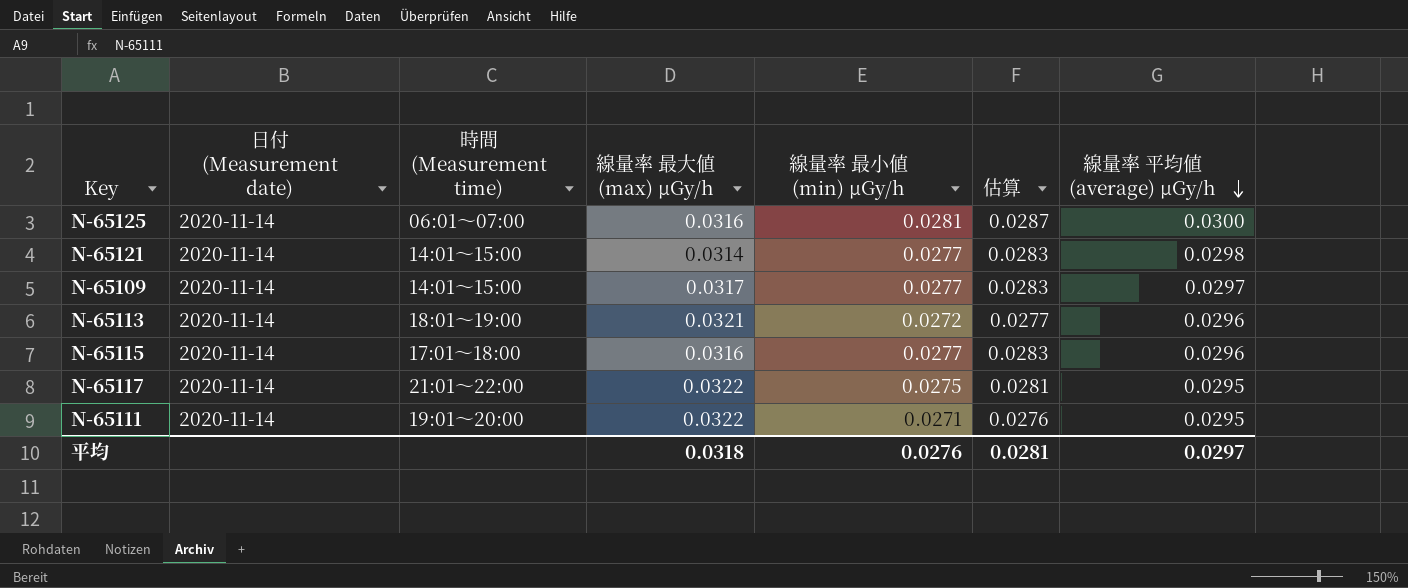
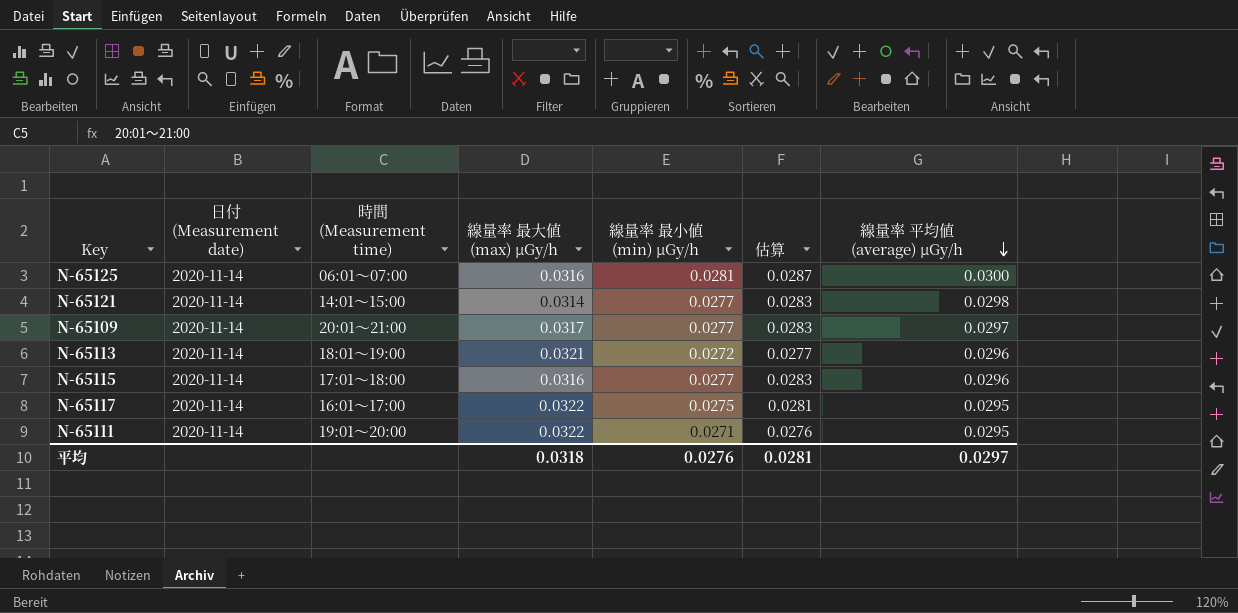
N-65109 | 時間 (Measurement time): 14:01～15:00 -> 20:01～21:00
N-65117 | 時間 (Measurement time): 21:01～22:00 -> 16:01～17:00

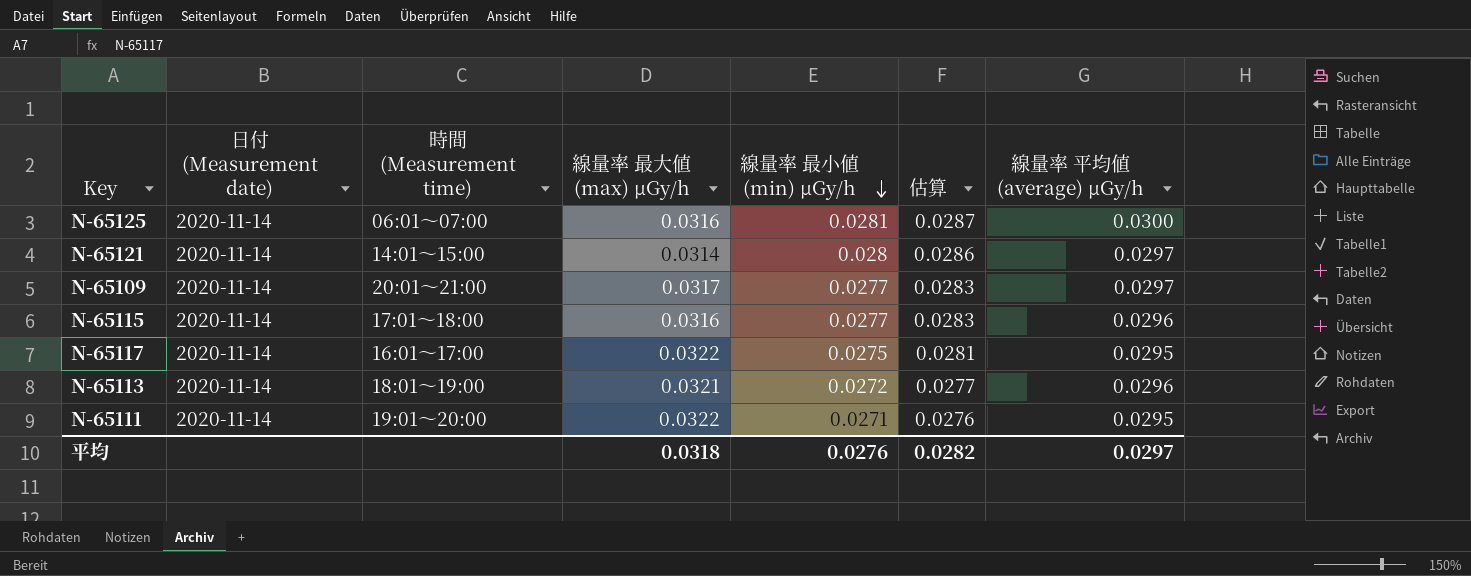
row order: 線量率 平均値 (average) μGy/h descending -> 線量率 最小値 (min) μGy/h descending
N-65121 | 線量率 最小値 (min) μGy/h: 0.0277 -> 0.028
N-65121 | 估算: 0.0283 -> 0.0286
N-65121 | 線量率 平均値 (average) μGy/h: 0.0298 -> 0.0297
平均 | 估算: 0.0281 -> 0.0282

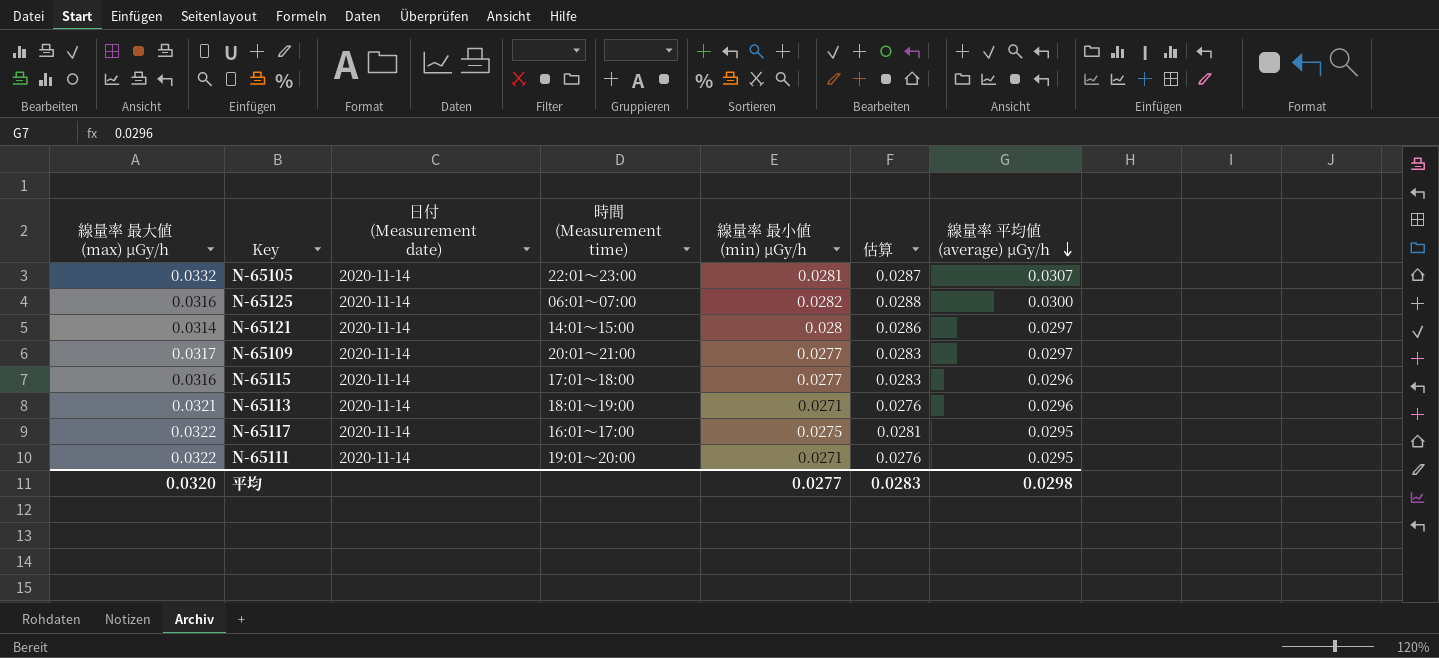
row order: 線量率 最小値 (min) μGy/h descending -> 線量率 平均値 (average) μGy/h descending
column 線量率 最大値 (max) μGy/h | position: 4 -> 1
row N-65105: none -> 0.0332 | 2020-11-14 | 22:01～23:00 | 0.0281 | 0.0287 | 0.0307
N-65125 | 線量率 最小値 (min) μGy/h: 0.0281 -> 0.0282
N-65125 | 估算: 0.0287 -> 0.0288
N-65113 | 線量率 最小値 (min) μGy/h: 0.0272 -> 0.0271
N-65113 | 估算: 0.0277 -> 0.0276
平均 | 線量率 最大値 (max) μGy/h: 0.0318 -> 0.0320
平均 | 線量率 最小値 (min) μGy/h: 0.0276 -> 0.0277
平均 | 估算: 0.0282 -> 0.0283
平均 | 線量率 平均値 (average) μGy/h: 0.0297 -> 0.0298

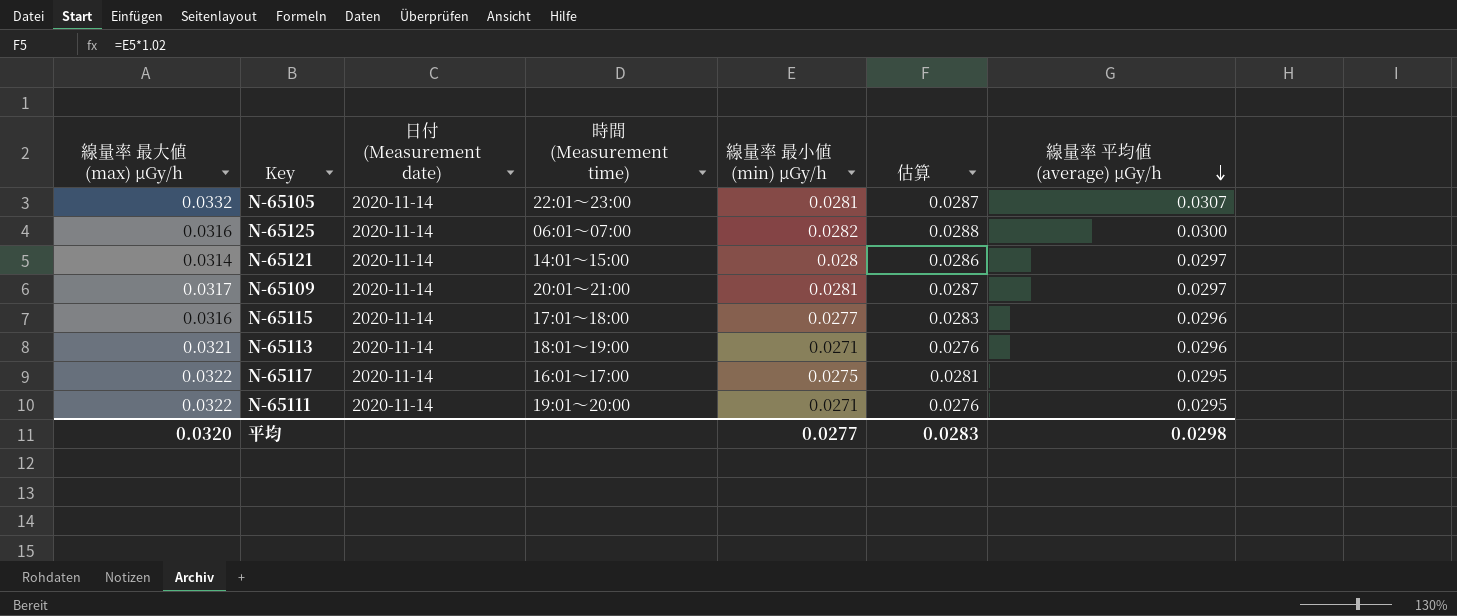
N-65109 | 線量率 最小値 (min) μGy/h: 0.0277 -> 0.0281
N-65109 | 估算: 0.0283 -> 0.0287

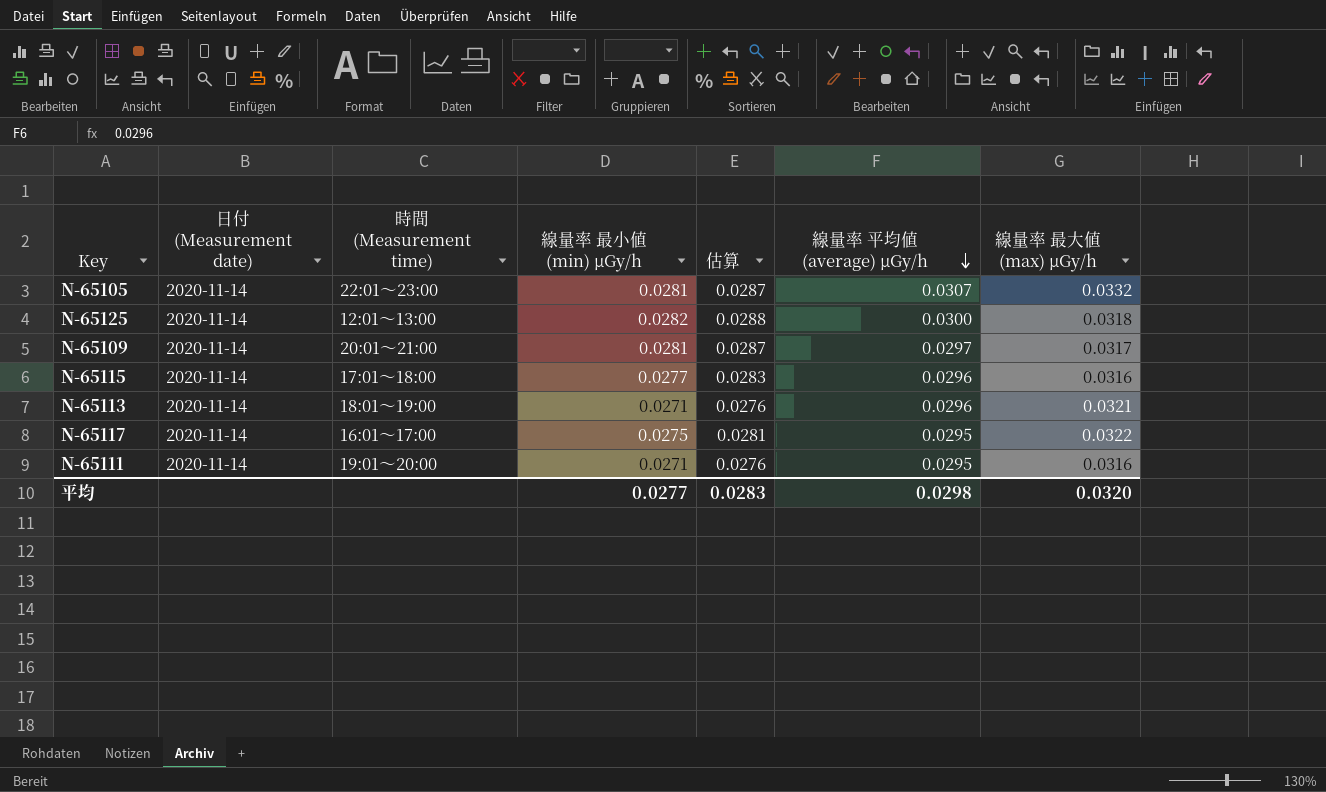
column 線量率 最大値 (max) μGy/h | position: 1 -> 7
row N-65121: 0.0314 | 2020-11-14 | 14:01～15:00 | 0.028 | 0.0286 | 0.0297 -> none
N-65125 | 時間 (Measurement time): 06:01～07:00 -> 12:01～13:00
N-65125 | 線量率 最大値 (max) μGy/h: 0.0316 -> 0.0318
N-65111 | 線量率 最大値 (max) μGy/h: 0.0322 -> 0.0316

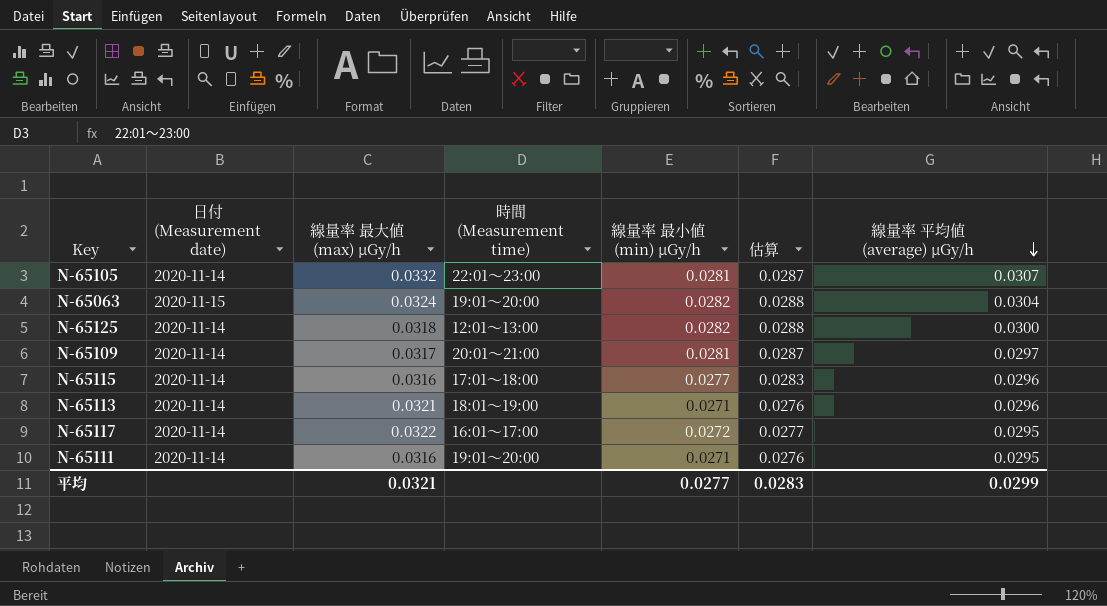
column 線量率 最大値 (max) μGy/h | position: 7 -> 3
row N-65063: none -> 2020-11-15 | 0.0324 | 19:01～20:00 | 0.0282 | 0.0288 | 0.0304
N-65117 | 線量率 最小値 (min) μGy/h: 0.0275 -> 0.0272
N-65117 | 估算: 0.0281 -> 0.0277
平均 | 線量率 最大値 (max) μGy/h: 0.0320 -> 0.0321
平均 | 線量率 平均値 (average) μGy/h: 0.0298 -> 0.0299

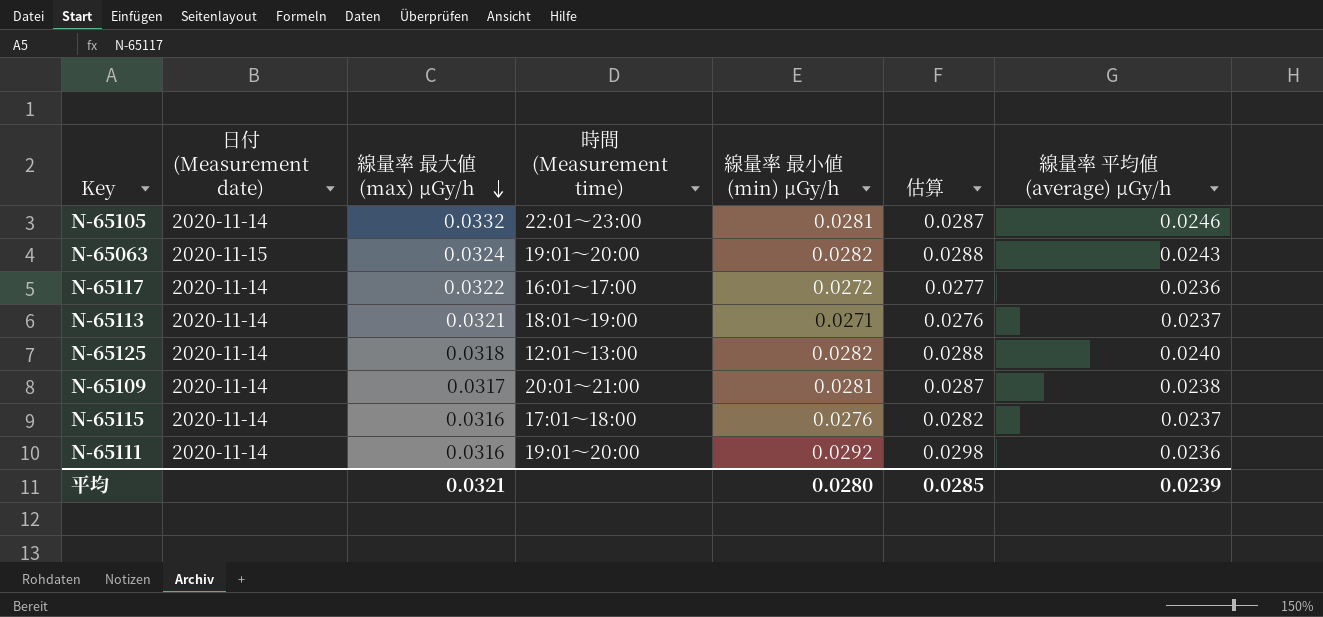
row order: 線量率 平均値 (average) μGy/h descending -> 線量率 最大値 (max) μGy/h descending
N-65105 | 線量率 平均値 (average) μGy/h: 0.0307 -> 0.0246
N-65063 | 線量率 平均値 (average) μGy/h: 0.0304 -> 0.0243
N-65117 | 線量率 平均値 (average) μGy/h: 0.0295 -> 0.0236
N-65113 | 線量率 平均値 (average) μGy/h: 0.0296 -> 0.0237
N-65125 | 線量率 平均値 (average) μGy/h: 0.0300 -> 0.0240
N-65109 | 線量率 平均値 (average) μGy/h: 0.0297 -> 0.0238
N-65115 | 線量率 最小値 (min) μGy/h: 0.0277 -> 0.0276
N-65115 | 估算: 0.0283 -> 0.0282
N-65115 | 線量率 平均値 (average) μGy/h: 0.0296 -> 0.0237
N-65111 | 線量率 最小値 (min) μGy/h: 0.0271 -> 0.0292
N-65111 | 估算: 0.0276 -> 0.0298
N-65111 | 線量率 平均値 (average) μGy/h: 0.0295 -> 0.0236
平均 | 線量率 最小値 (min) μGy/h: 0.0277 -> 0.0280
平均 | 估算: 0.0283 -> 0.0285
平均 | 線量率 平均値 (average) μGy/h: 0.0299 -> 0.0239

